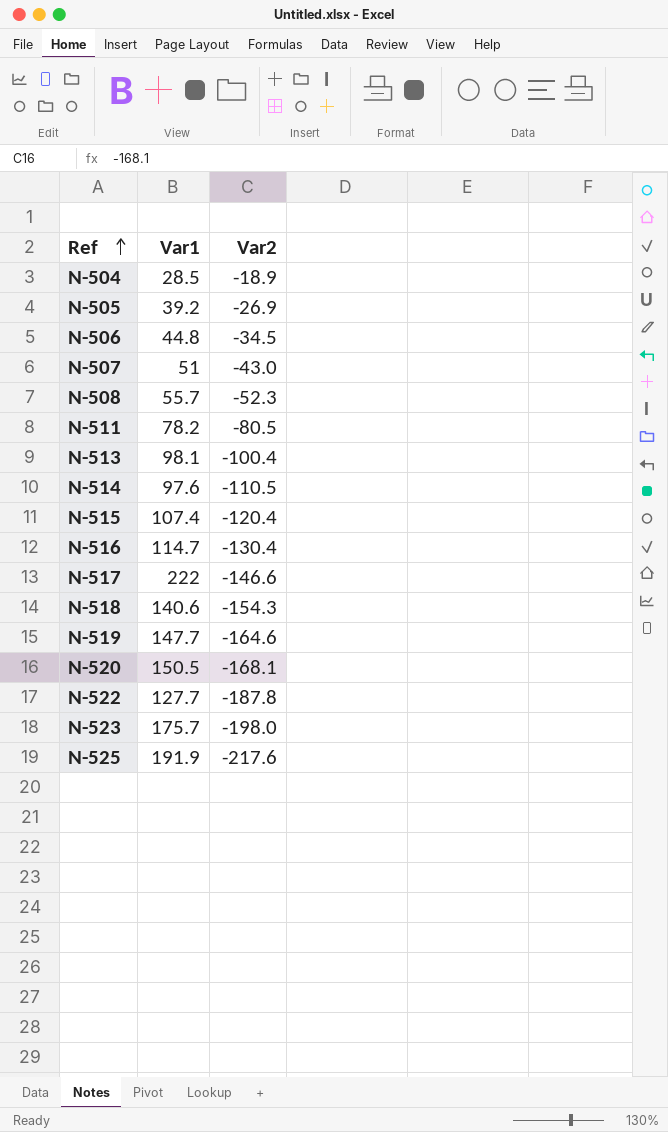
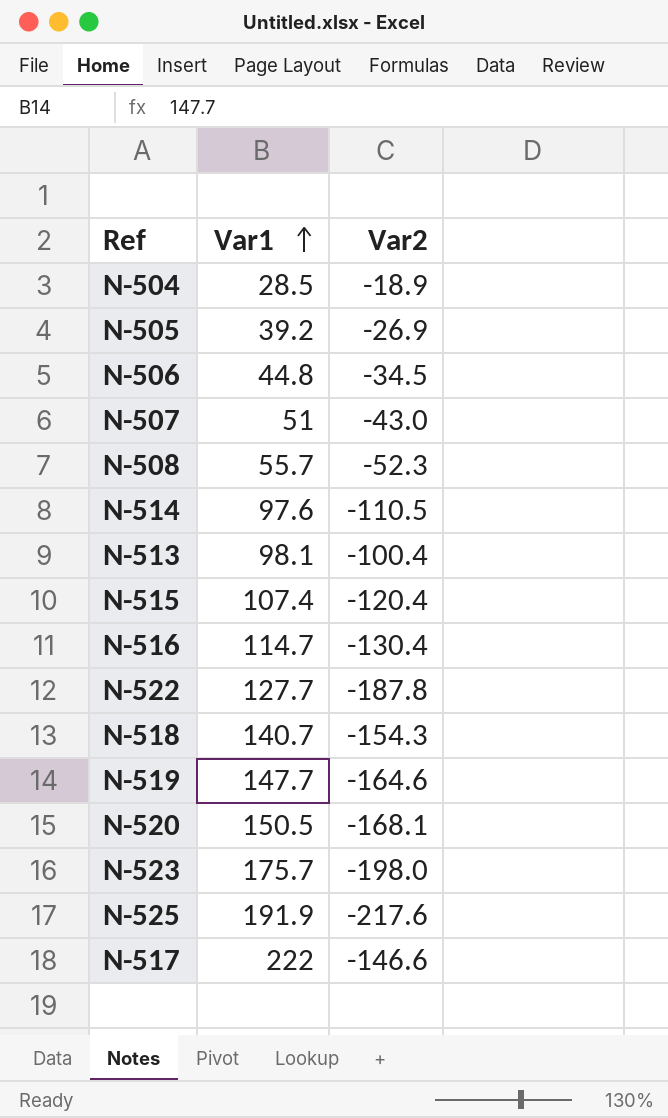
row order: Ref ascending -> Var1 ascending
row N-511: 78.2 | -80.5 -> none
N-518 | Var1: 140.6 -> 140.7

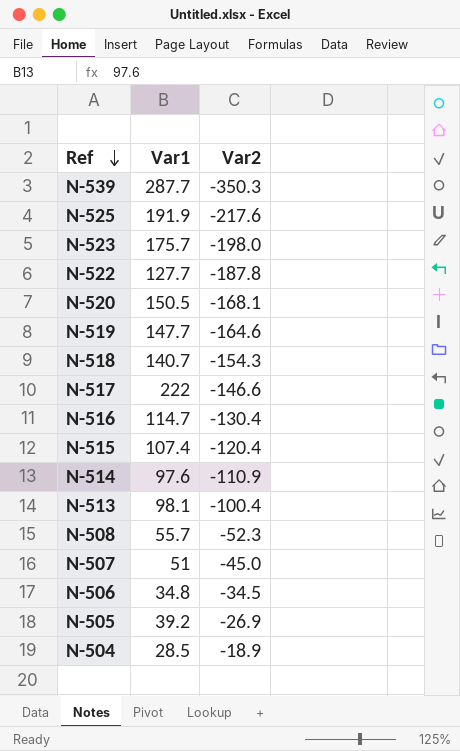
row order: Var1 ascending -> Ref descending
row N-539: none -> 287.7 | -350.3
N-514 | Var2: -110.5 -> -110.9
N-507 | Var2: -43.0 -> -45.0
N-506 | Var1: 44.8 -> 34.8

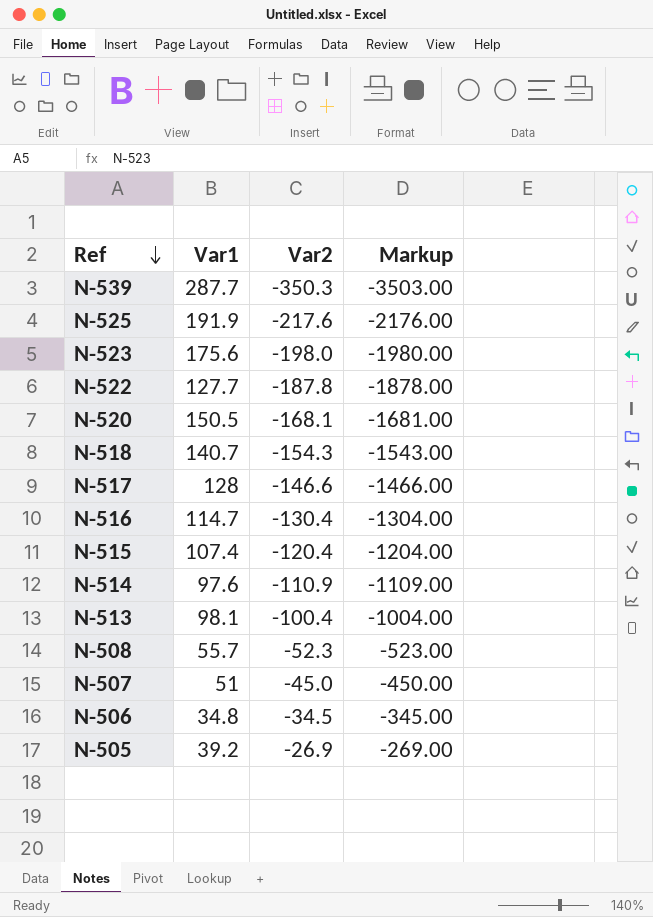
column Markup | formula: none -> [Var2] * 10
row N-519: 147.7 | -164.6 -> none
row N-504: 28.5 | -18.9 -> none
N-523 | Var1: 175.7 -> 175.6
N-517 | Var1: 222 -> 128

